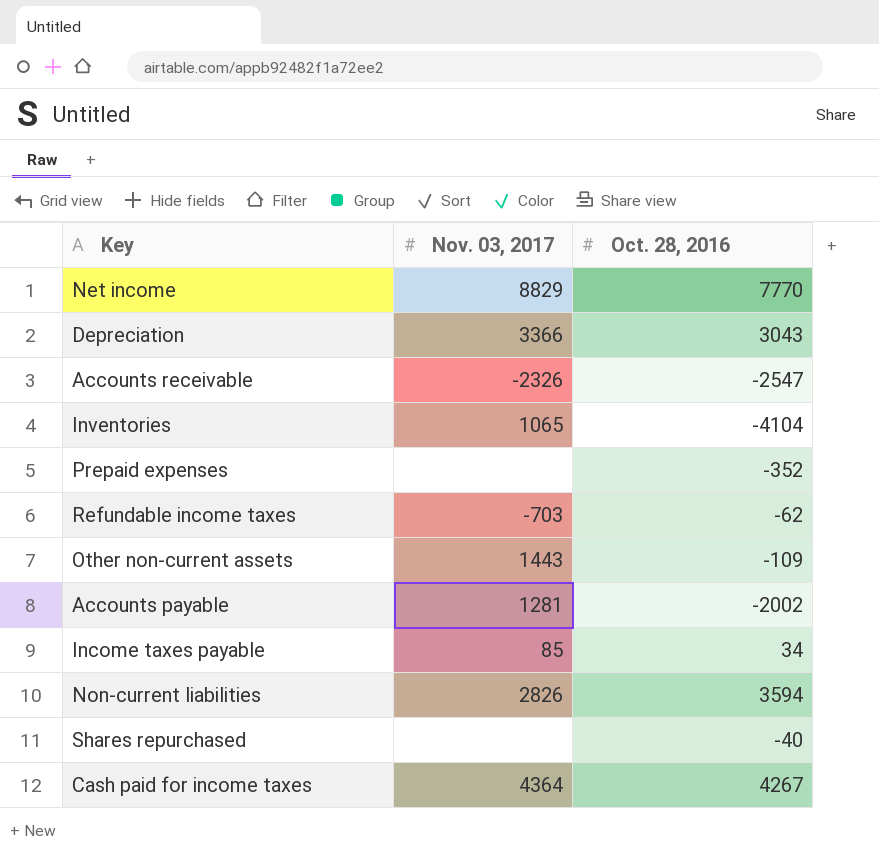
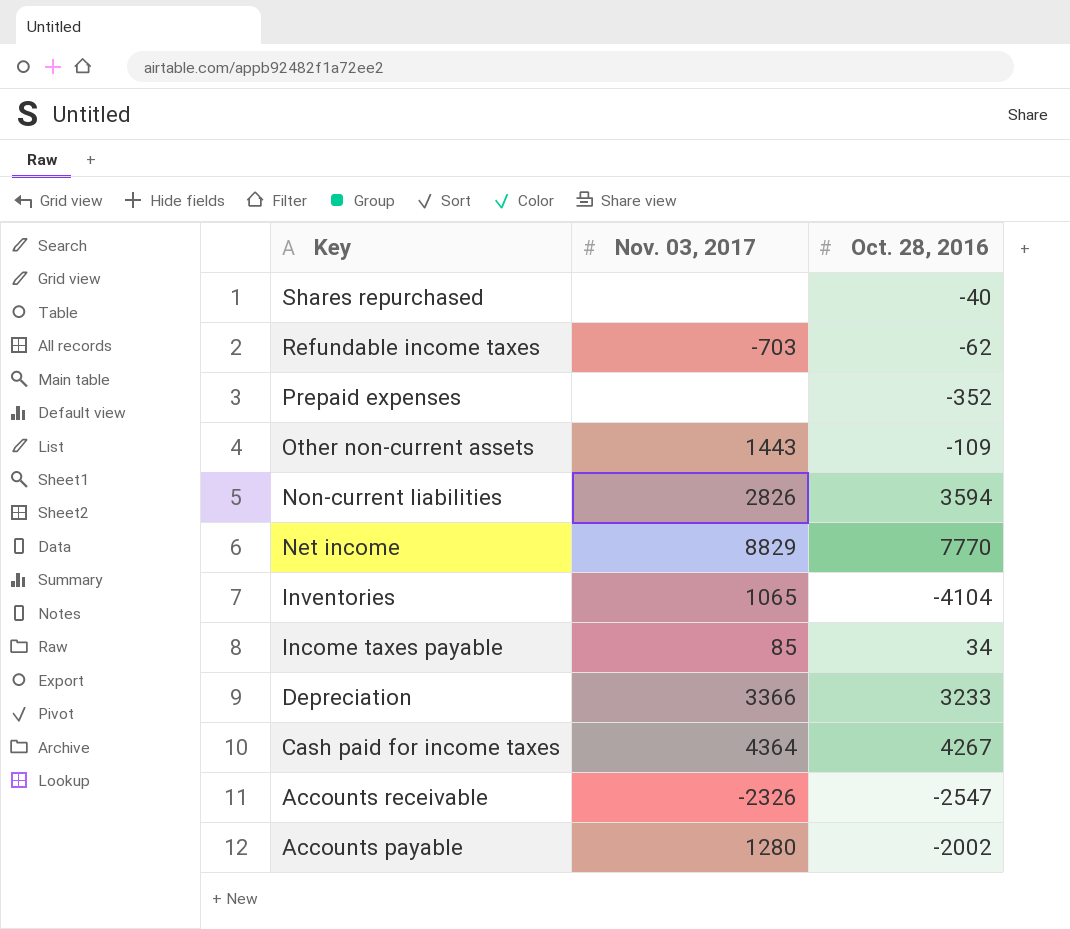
row order: none -> Key descending
Depreciation | Oct. 28, 2016: 3043 -> 3233
Accounts payable | Nov. 03, 2017: 1281 -> 1280

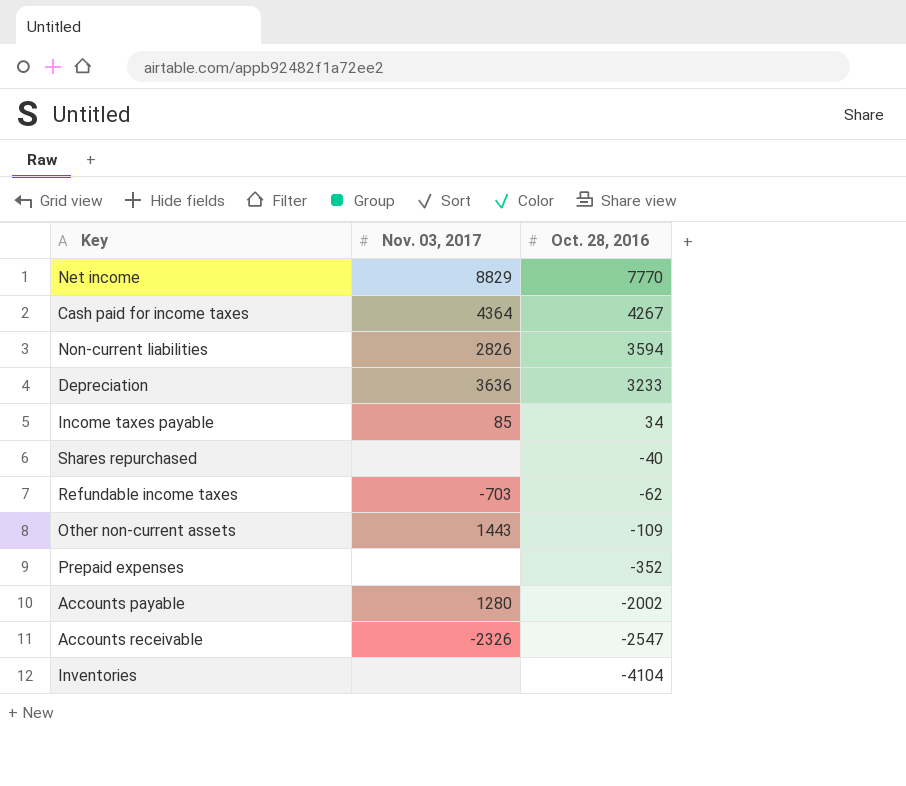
row order: Key descending -> Oct. 28, 2016 descending
Depreciation | Nov. 03, 2017: 3366 -> 3636
Inventories | Nov. 03, 2017: 1065 -> none

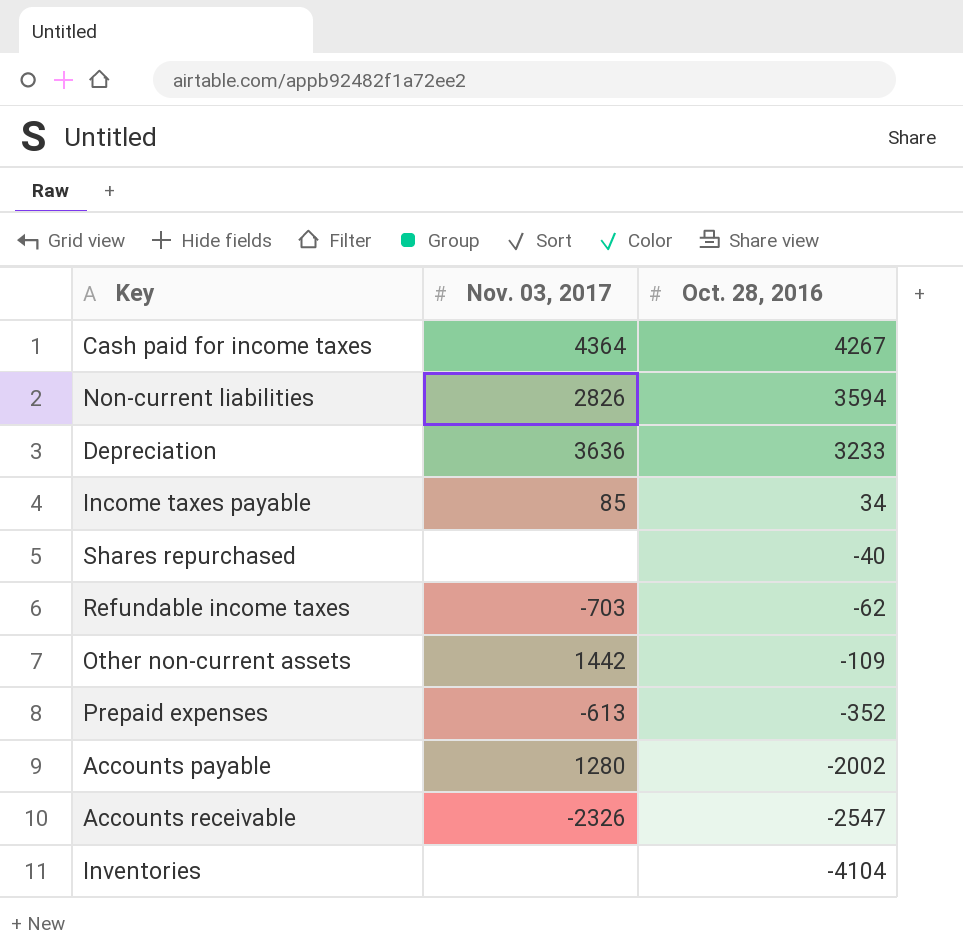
row Net income: 8829 | 7770 -> none
Other non-current assets | Nov. 03, 2017: 1443 -> 1442
Prepaid expenses | Nov. 03, 2017: none -> -613

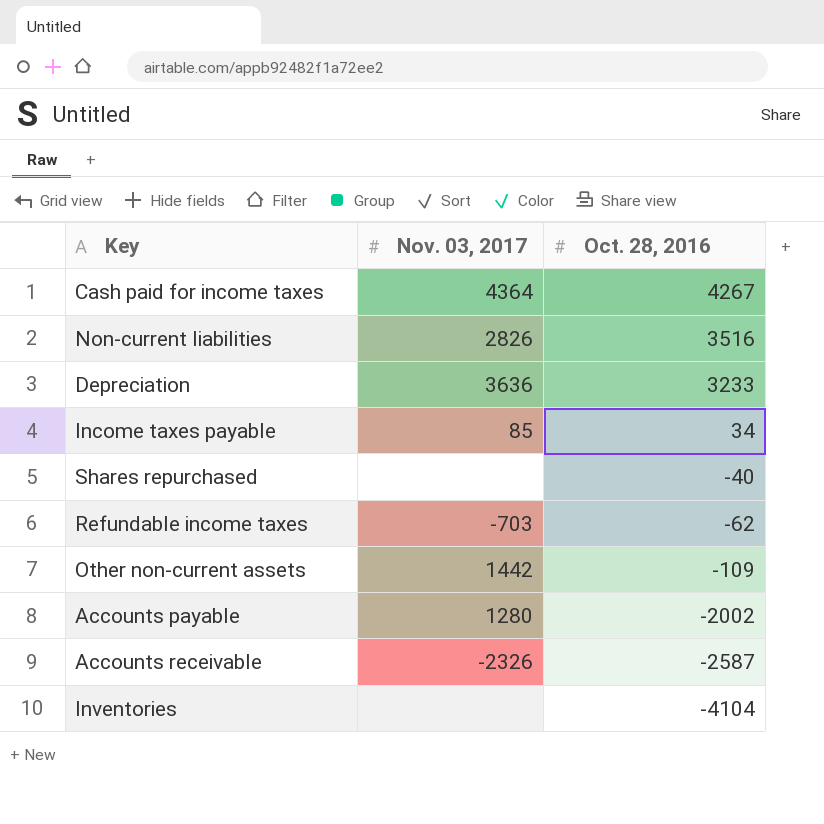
row Prepaid expenses: -613 | -352 -> none
Non-current liabilities | Oct. 28, 2016: 3594 -> 3516
Accounts receivable | Oct. 28, 2016: -2547 -> -2587

